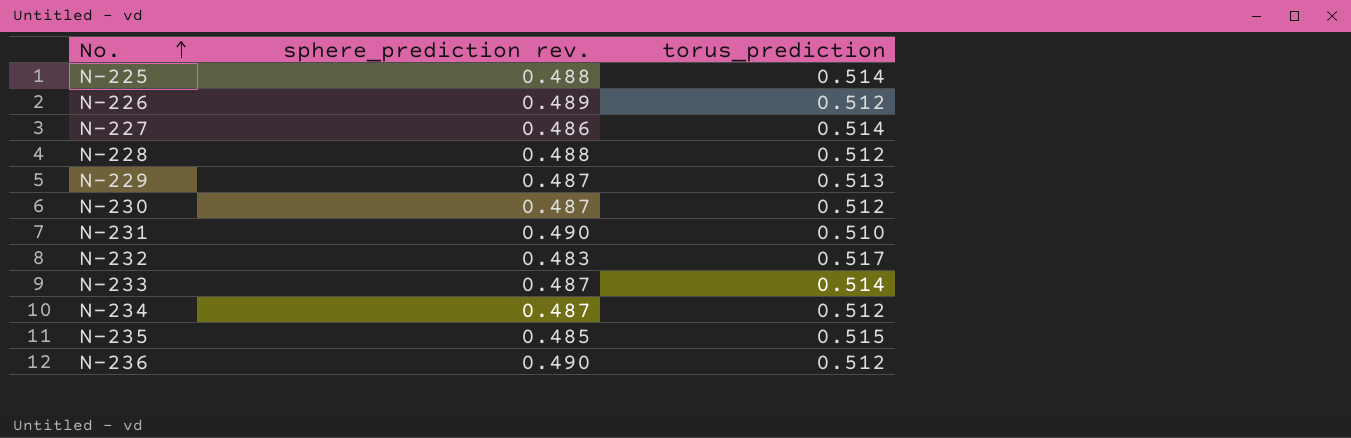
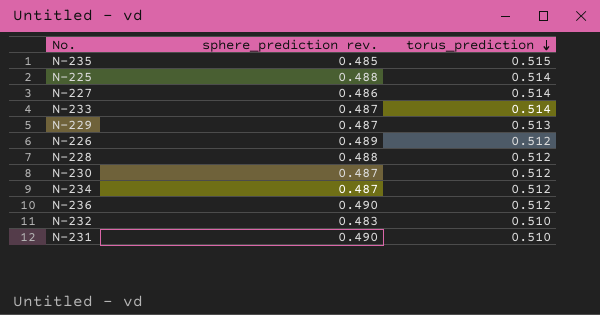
row order: No. ascending -> torus_prediction descending
N-232 | torus_prediction: 0.517 -> 0.510

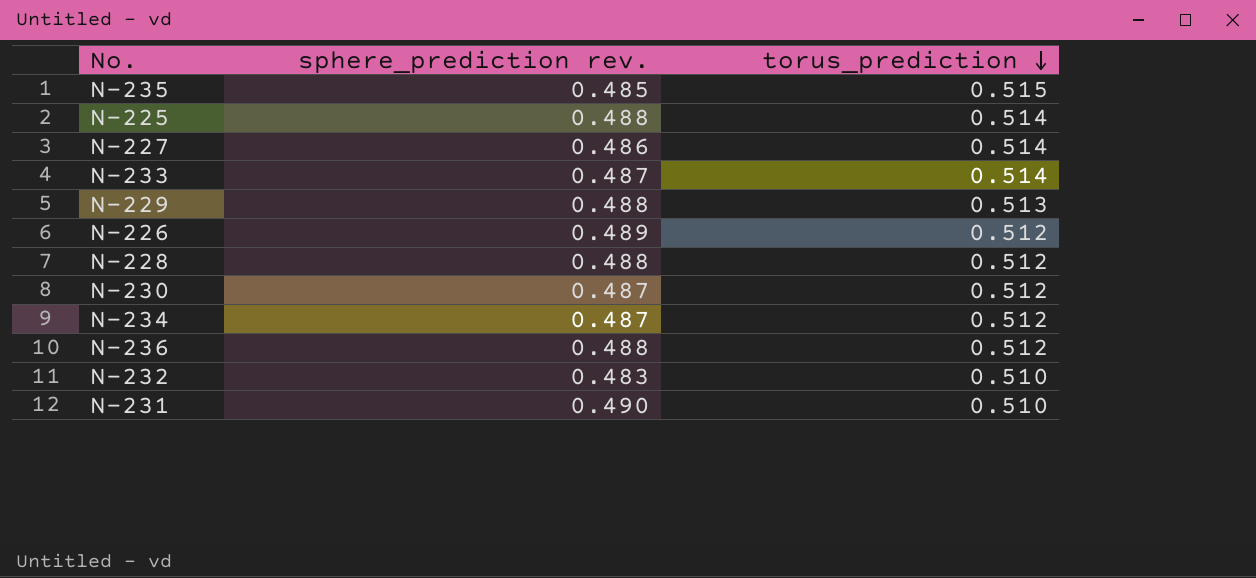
N-229 | sphere_prediction rev.: 0.487 -> 0.488
N-236 | sphere_prediction rev.: 0.490 -> 0.488

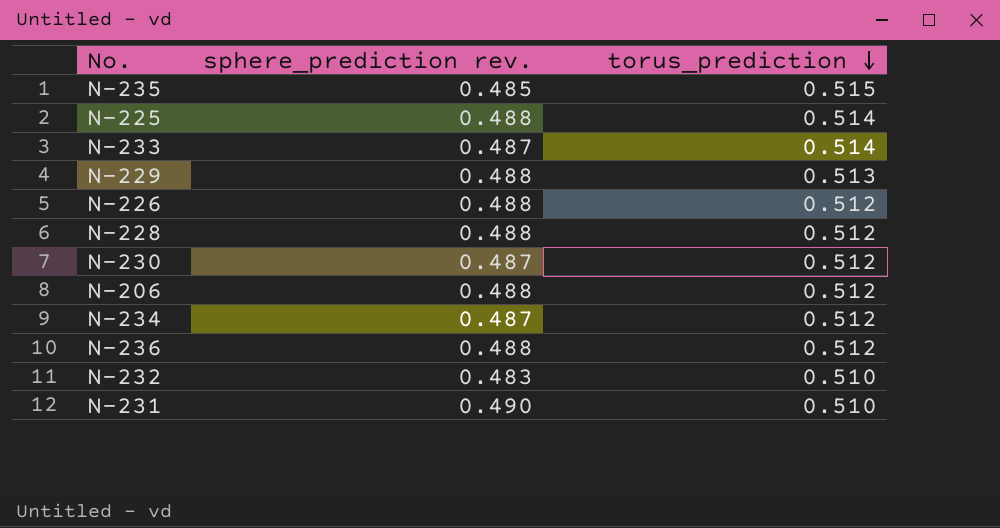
row N-227: 0.486 | 0.514 -> none
N-226 | sphere_prediction rev.: 0.489 -> 0.488
row N-206: none -> 0.488 | 0.512

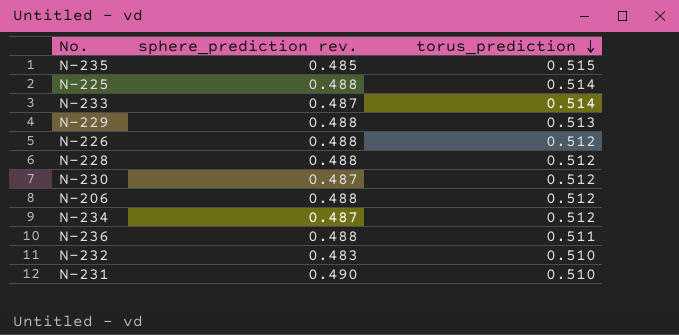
N-236 | torus_prediction: 0.512 -> 0.511

